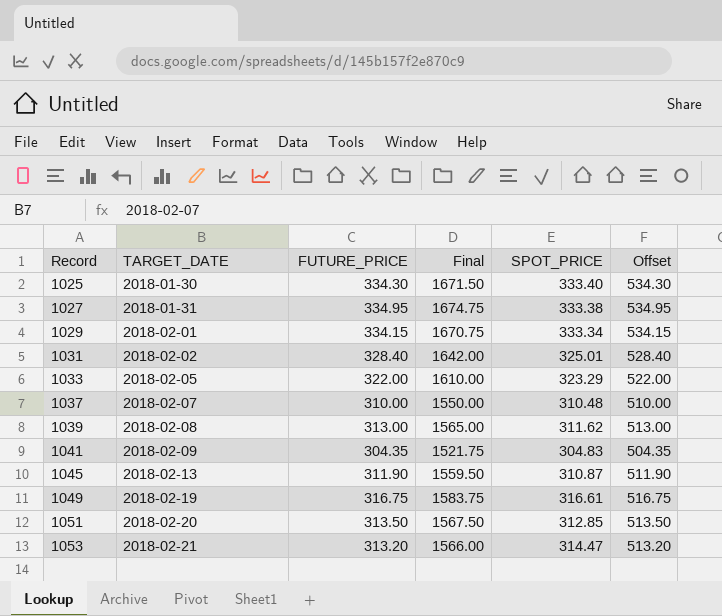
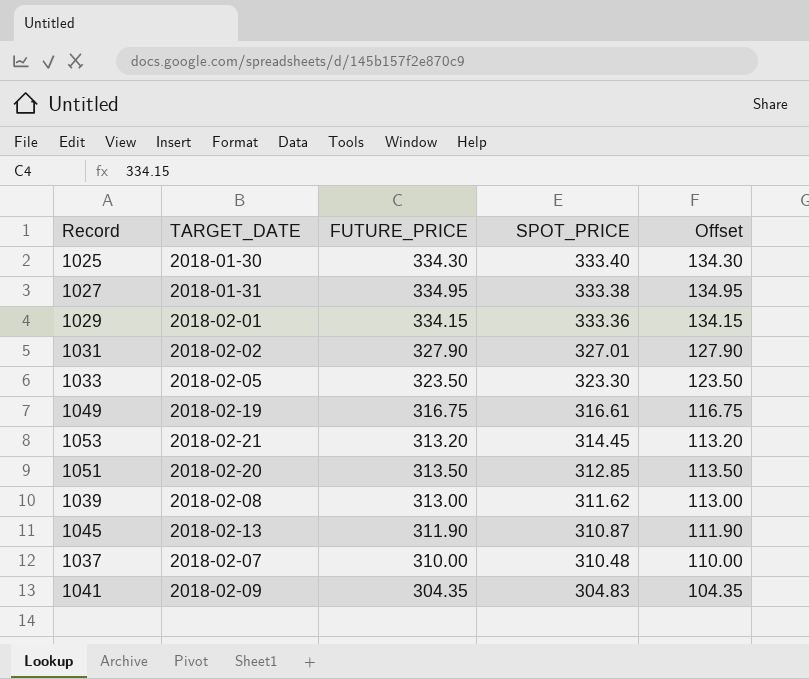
row order: Record ascending -> SPOT_PRICE descending
column Final | formula: [FUTURE_PRICE] * 5 -> none
column Offset | formula: [FUTURE_PRICE] + 200 -> [FUTURE_PRICE] - 200
1029 | SPOT_PRICE: 333.34 -> 333.36
1031 | FUTURE_PRICE: 328.40 -> 327.90
1031 | SPOT_PRICE: 325.01 -> 327.01
1033 | FUTURE_PRICE: 322.00 -> 323.50
1033 | SPOT_PRICE: 323.29 -> 323.30
1053 | SPOT_PRICE: 314.47 -> 314.45

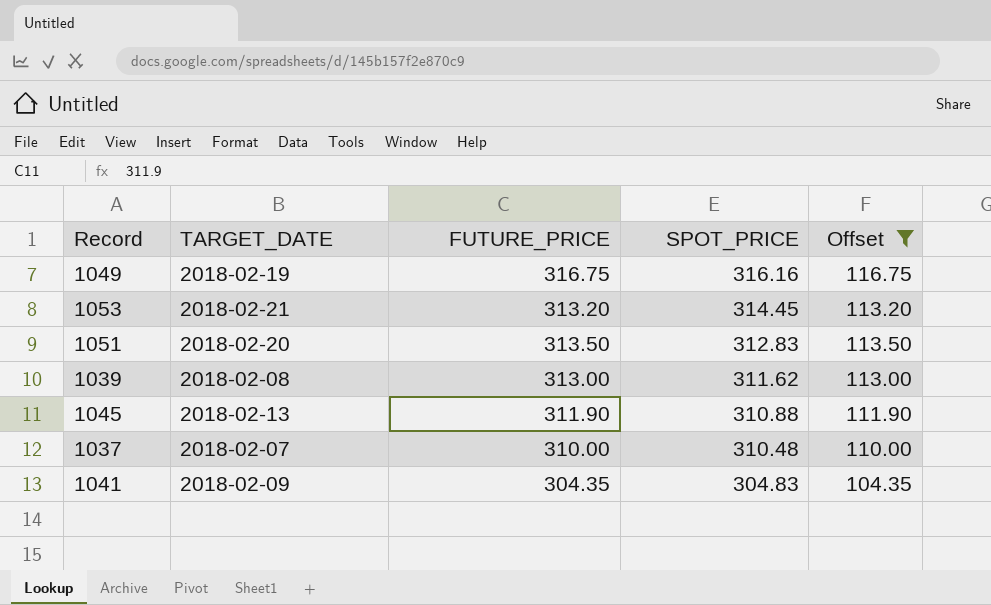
filter: none -> Offset <= 116.75
1049 | SPOT_PRICE: 316.61 -> 316.16
1051 | SPOT_PRICE: 312.85 -> 312.83
1045 | SPOT_PRICE: 310.87 -> 310.88

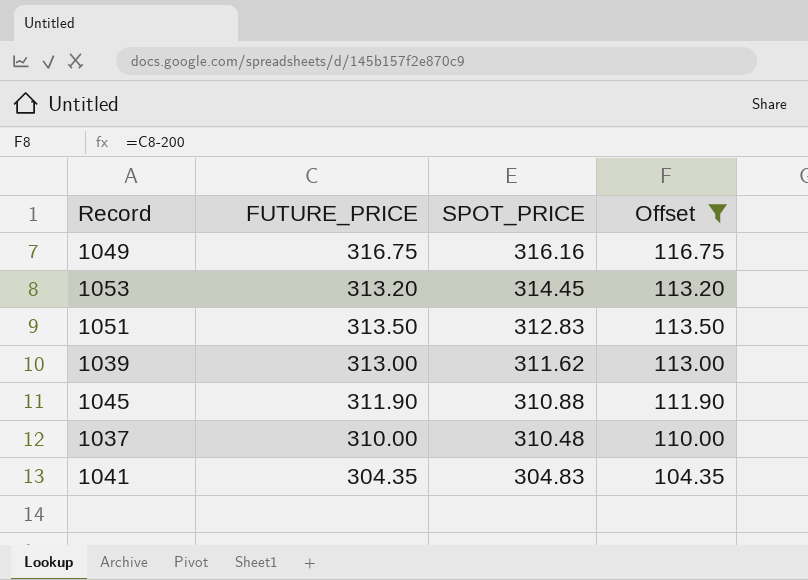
column TARGET_DATE | position: 2 -> none

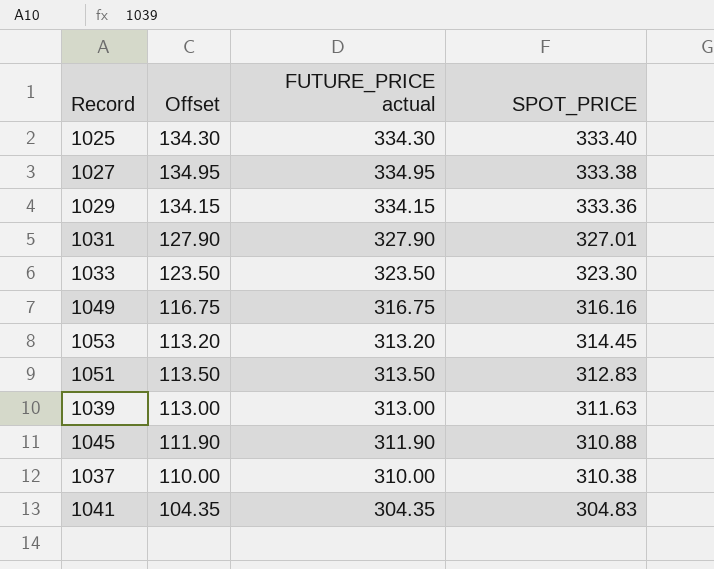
filter: Offset <= 116.75 -> none
column Offset | position: 4 -> 2
column name: FUTURE_PRICE -> FUTURE_PRICE actual
1039 | SPOT_PRICE: 311.62 -> 311.63
1037 | SPOT_PRICE: 310.48 -> 310.38

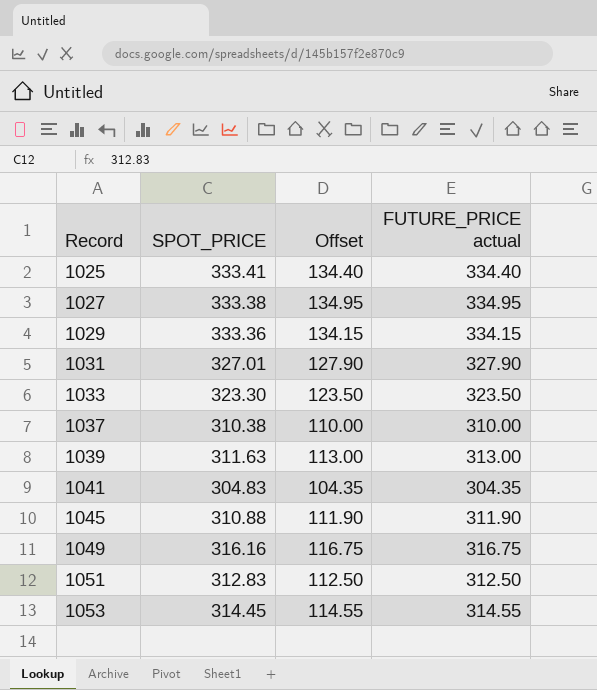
row order: SPOT_PRICE descending -> Record ascending
column SPOT_PRICE | position: 4 -> 2
1025 | SPOT_PRICE: 333.40 -> 333.41
1025 | Offset: 134.30 -> 134.40
1025 | FUTURE_PRICE actual: 334.30 -> 334.40
1051 | Offset: 113.50 -> 112.50
1051 | FUTURE_PRICE actual: 313.50 -> 312.50
1053 | Offset: 113.20 -> 114.55
1053 | FUTURE_PRICE actual: 313.20 -> 314.55

